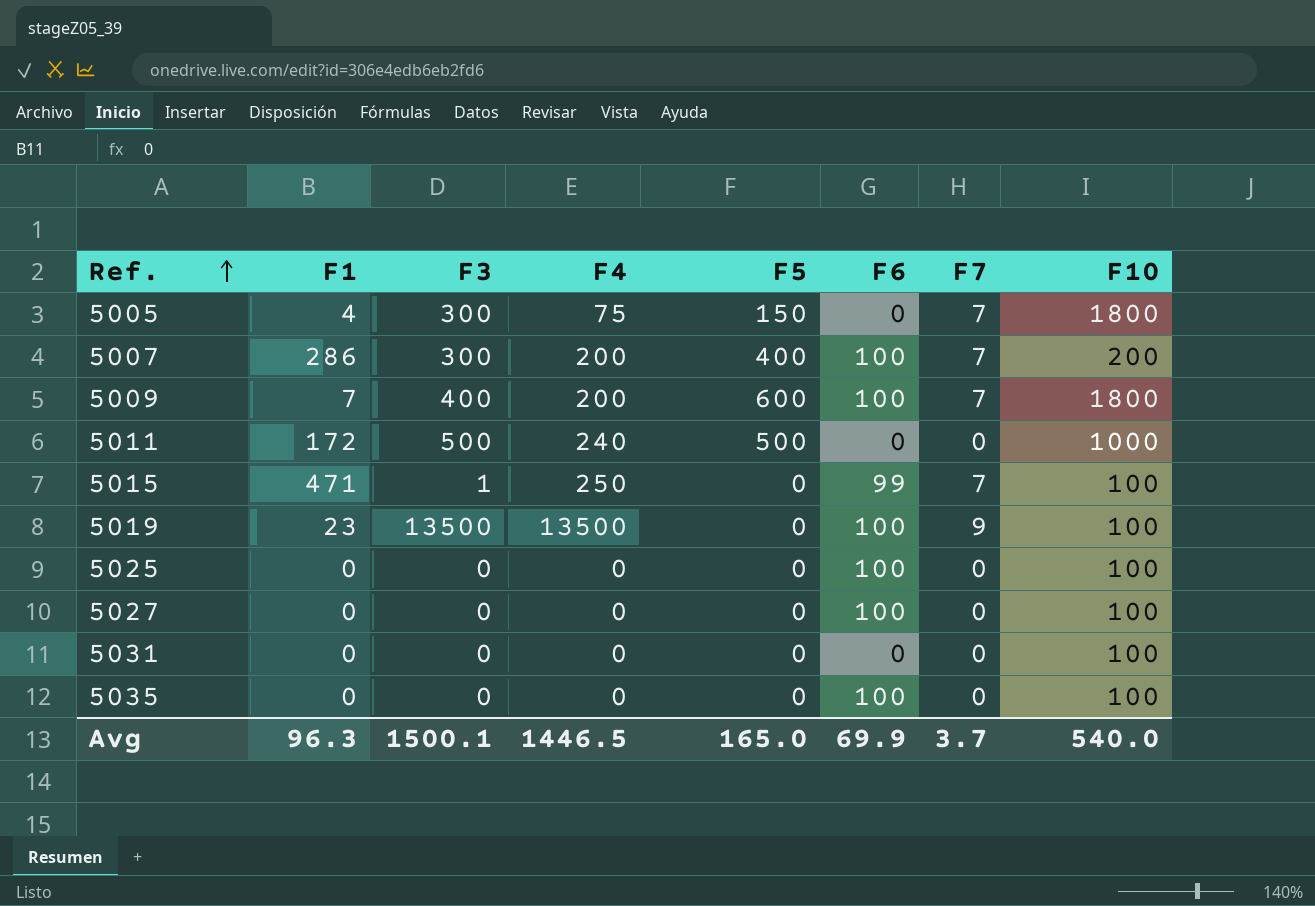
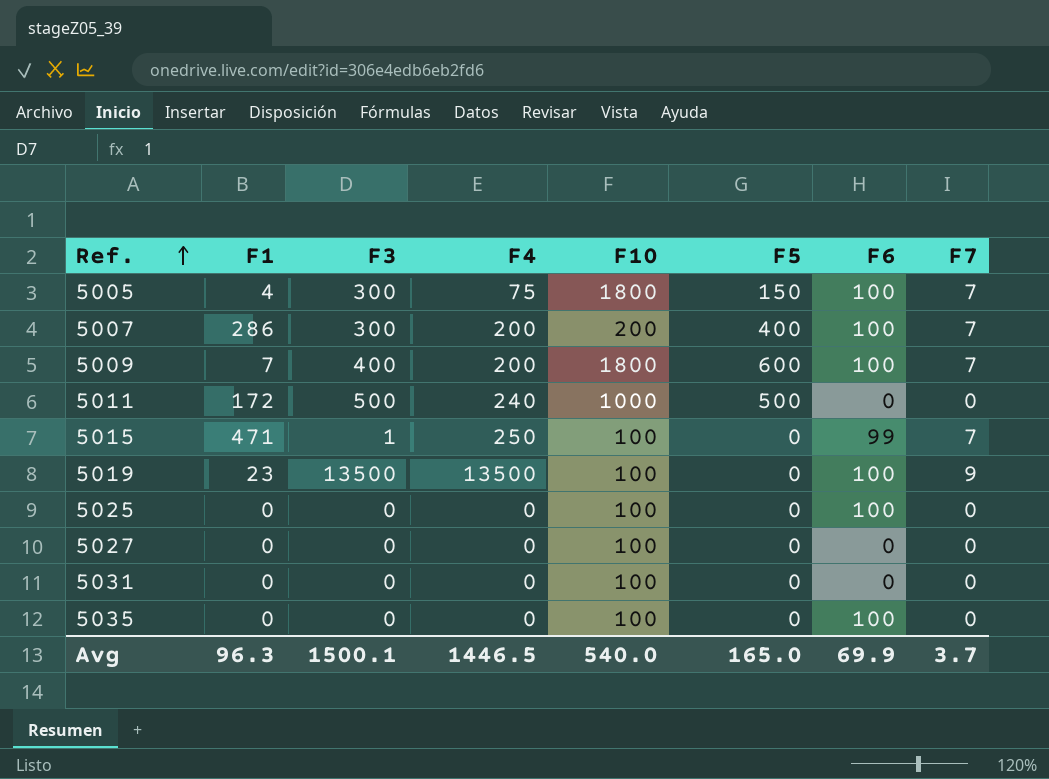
column F10 | position: 8 -> 5
5005 | F6: 0 -> 100
5027 | F6: 100 -> 0

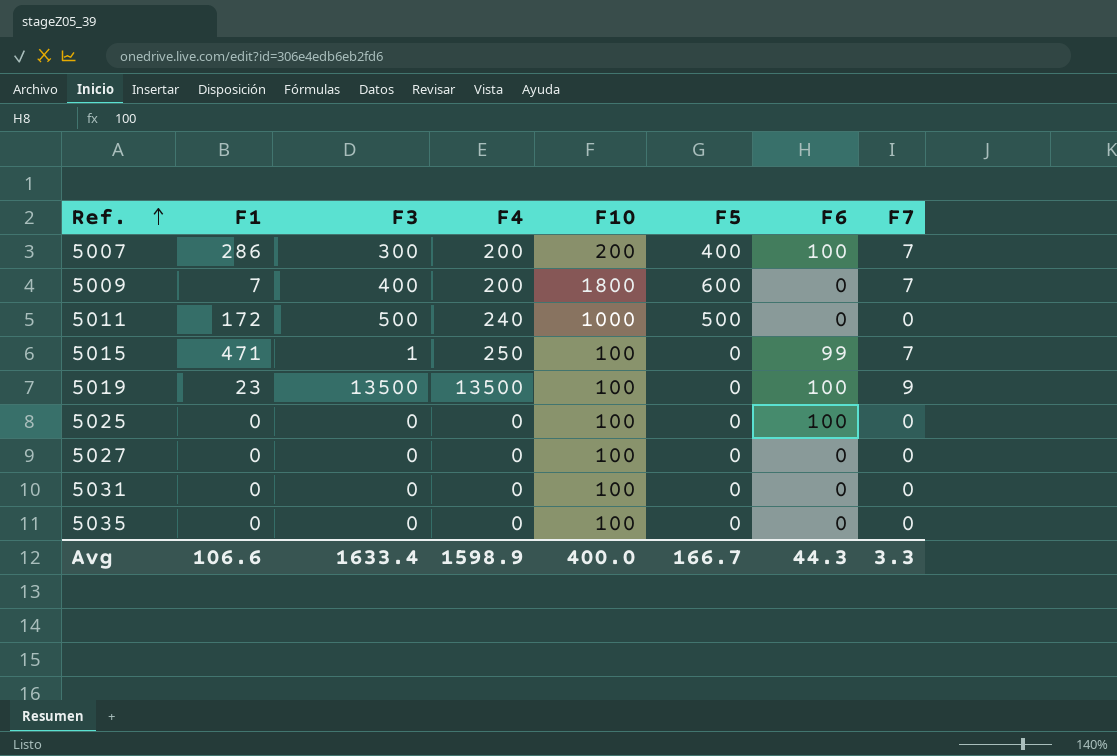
row 5005: 4 | 300 | 75 | 1800 | 150 | 100 | 7 -> none
5009 | F6: 100 -> 0
5035 | F6: 100 -> 0
Avg | F1: 96.3 -> 106.6
Avg | F3: 1500.1 -> 1633.4
Avg | F4: 1446.5 -> 1598.9
Avg | F10: 540.0 -> 400.0
Avg | F5: 165.0 -> 166.7
Avg | F6: 69.9 -> 44.3
Avg | F7: 3.7 -> 3.3

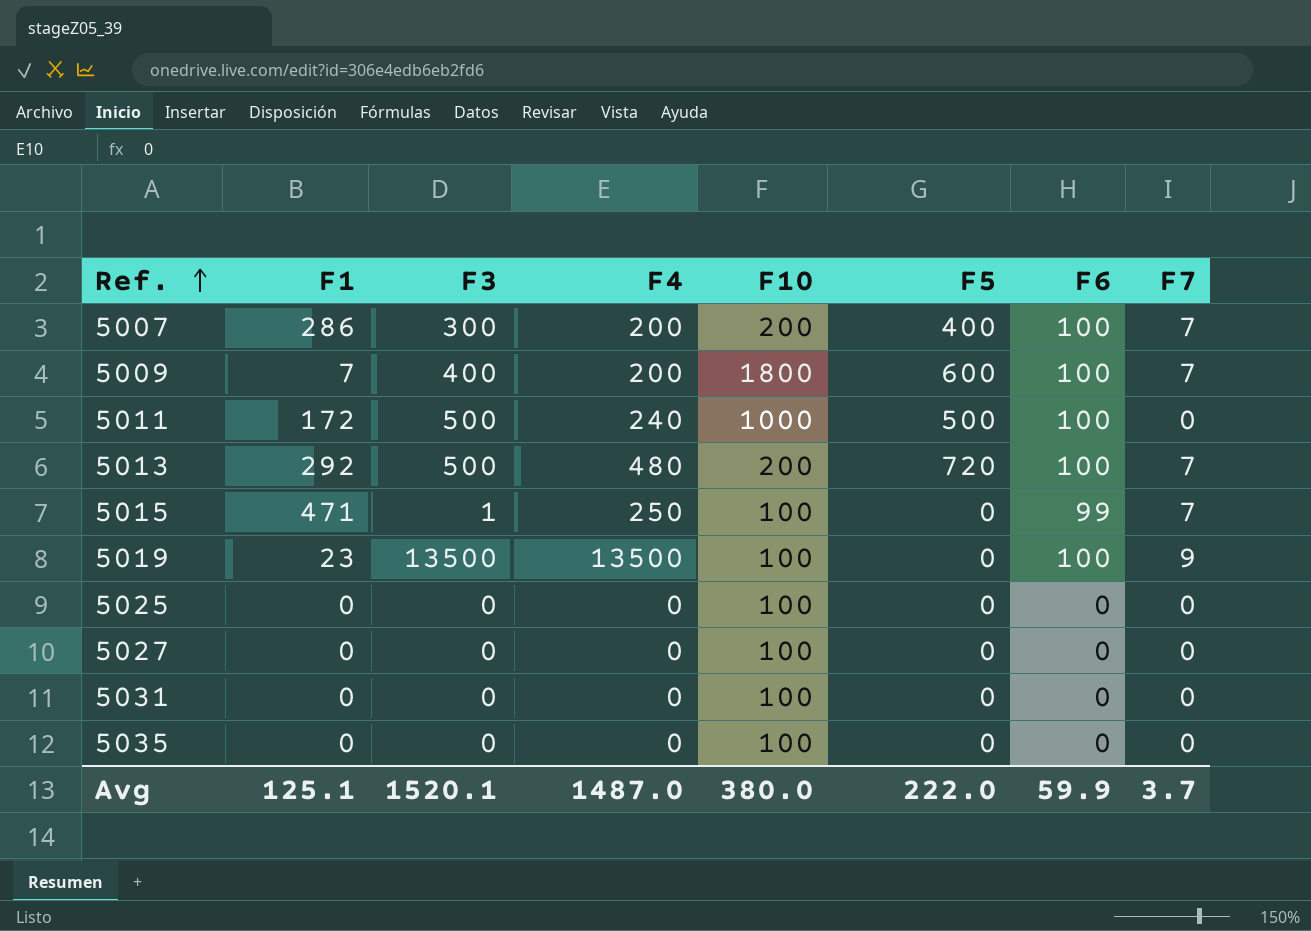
5009 | F6: 0 -> 100
5011 | F6: 0 -> 100
row 5013: none -> 292 | 500 | 480 | 200 | 720 | 100 | 7
5025 | F6: 100 -> 0
Avg | F1: 106.6 -> 125.1
Avg | F3: 1633.4 -> 1520.1
Avg | F4: 1598.9 -> 1487.0
Avg | F10: 400.0 -> 380.0
Avg | F5: 166.7 -> 222.0
Avg | F6: 44.3 -> 59.9
Avg | F7: 3.3 -> 3.7

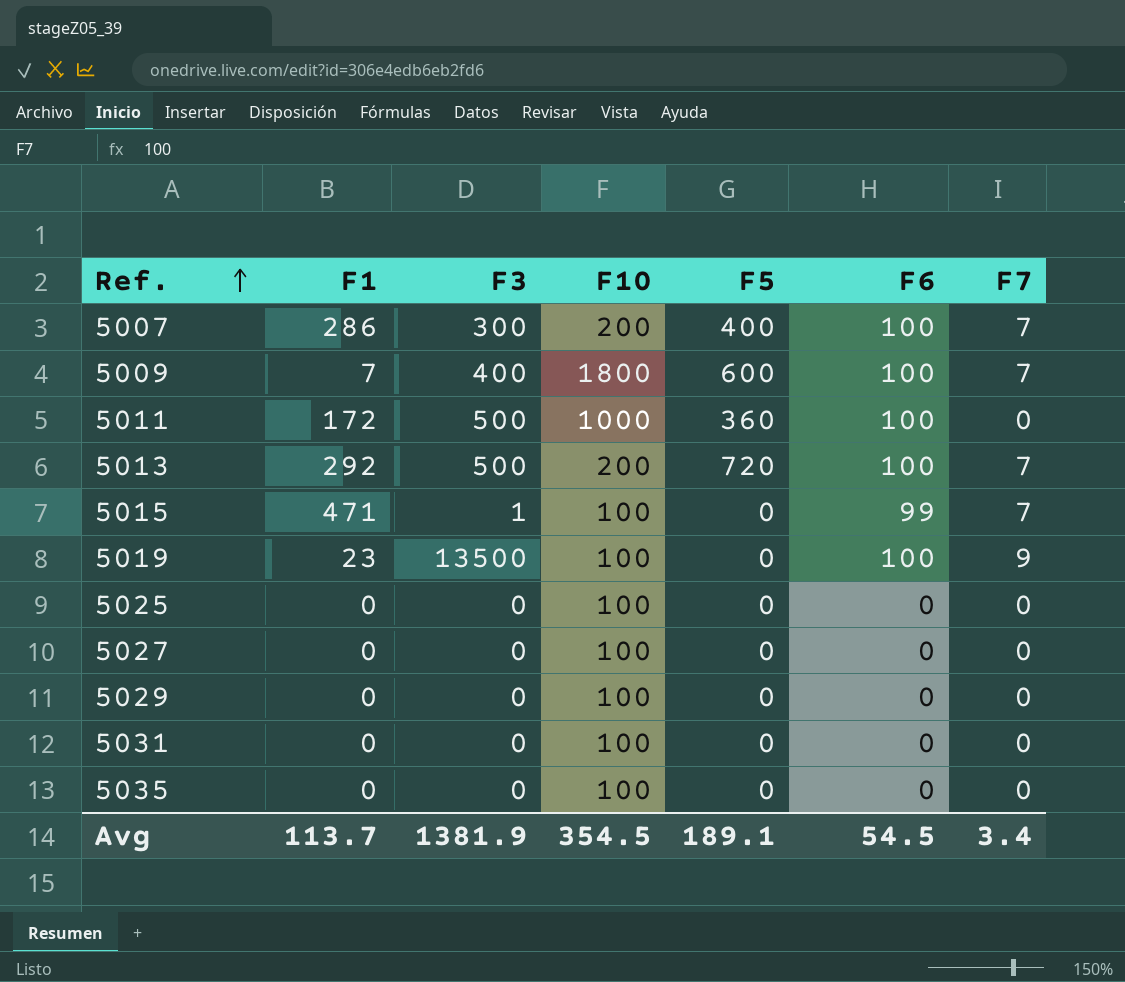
column F4 | position: 4 -> none
5011 | F5: 500 -> 360
row 5029: none -> 0 | 0 | 100 | 0 | 0 | 0
Avg | F1: 125.1 -> 113.7
Avg | F3: 1520.1 -> 1381.9
Avg | F10: 380.0 -> 354.5
Avg | F5: 222.0 -> 189.1
Avg | F6: 59.9 -> 54.5
Avg | F7: 3.7 -> 3.4

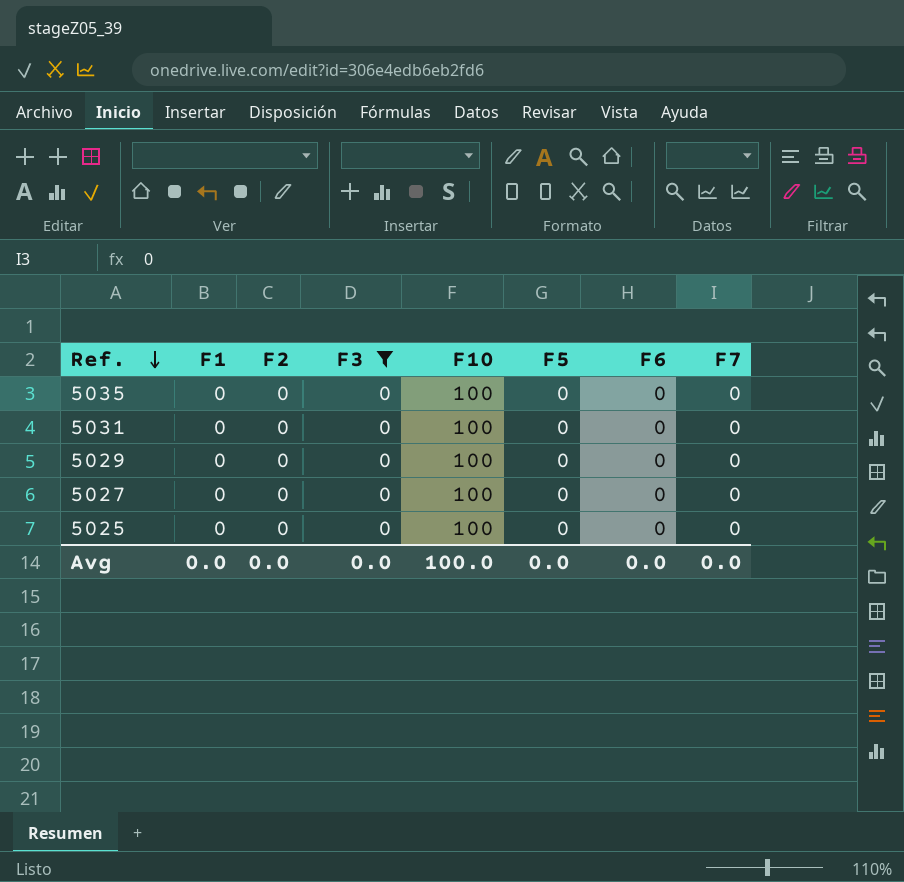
filter: none -> F3 = 0
row order: Ref. ascending -> Ref. descending
column F2 | position: none -> 3
Avg | F1: 113.7 -> 0.0
Avg | F3: 1381.9 -> 0.0
Avg | F10: 354.5 -> 100.0
Avg | F5: 189.1 -> 0.0
Avg | F6: 54.5 -> 0.0
Avg | F7: 3.4 -> 0.0

